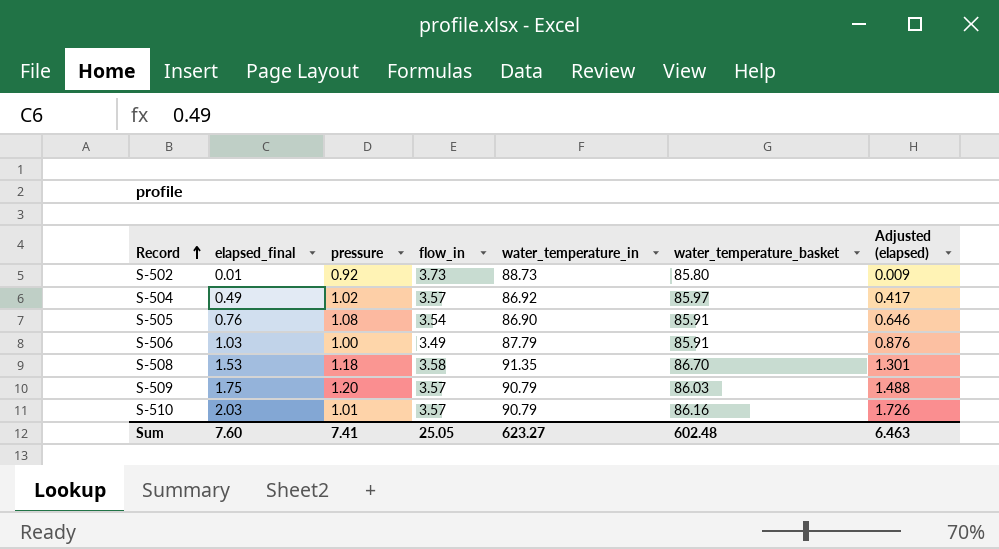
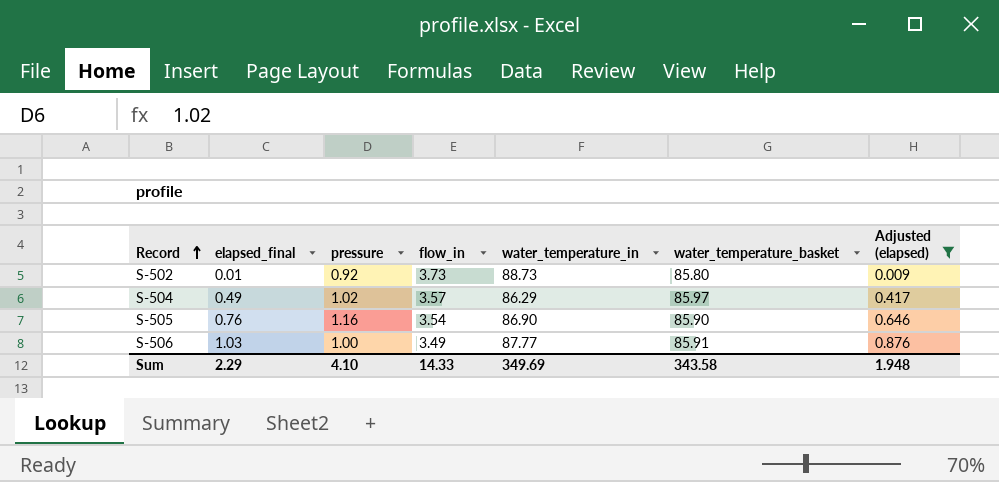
filter: none -> Adjusted (elapsed) <= 0.876
S-504 | water_temperature_in: 86.92 -> 86.29
S-505 | pressure: 1.08 -> 1.16
S-505 | water_temperature_basket: 85.91 -> 85.90
S-506 | water_temperature_in: 87.79 -> 87.77
Sum | elapsed_final: 7.60 -> 2.29
Sum | pressure: 7.41 -> 4.10
Sum | flow_in: 25.05 -> 14.33
Sum | water_temperature_in: 623.27 -> 349.69
Sum | water_temperature_basket: 602.48 -> 343.58
Sum | Adjusted (elapsed): 6.463 -> 1.948

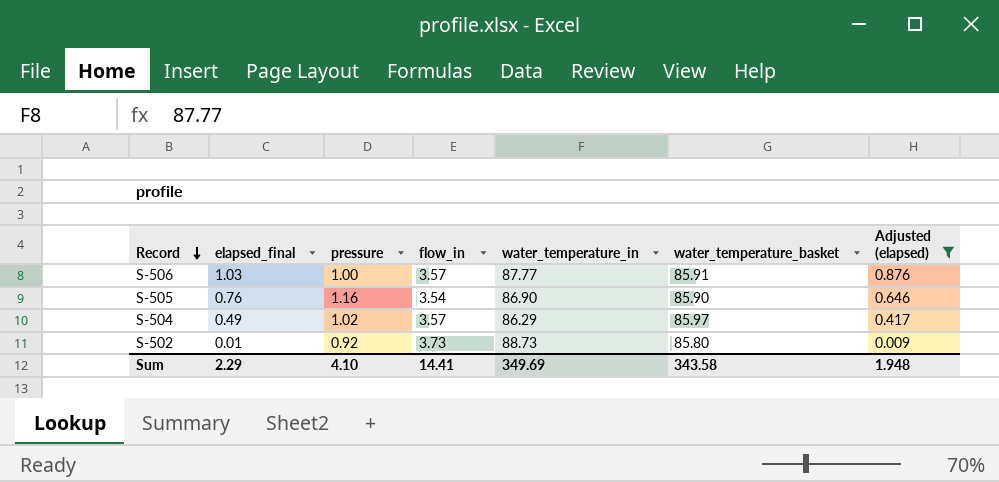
row order: Record ascending -> Record descending
S-506 | flow_in: 3.49 -> 3.57
Sum | flow_in: 14.33 -> 14.41

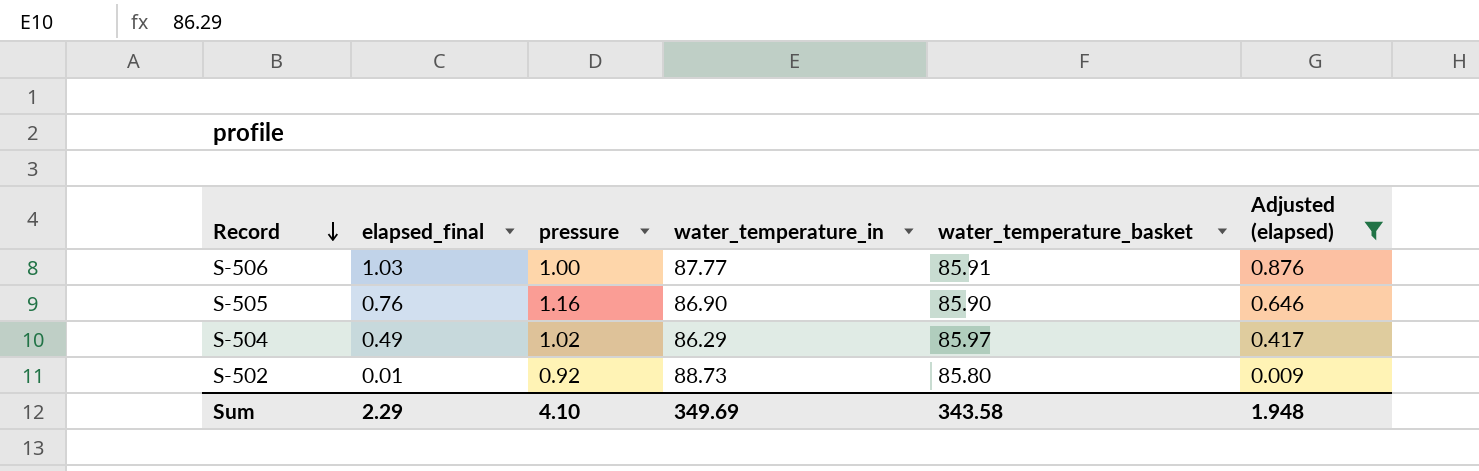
column flow_in | position: 4 -> none

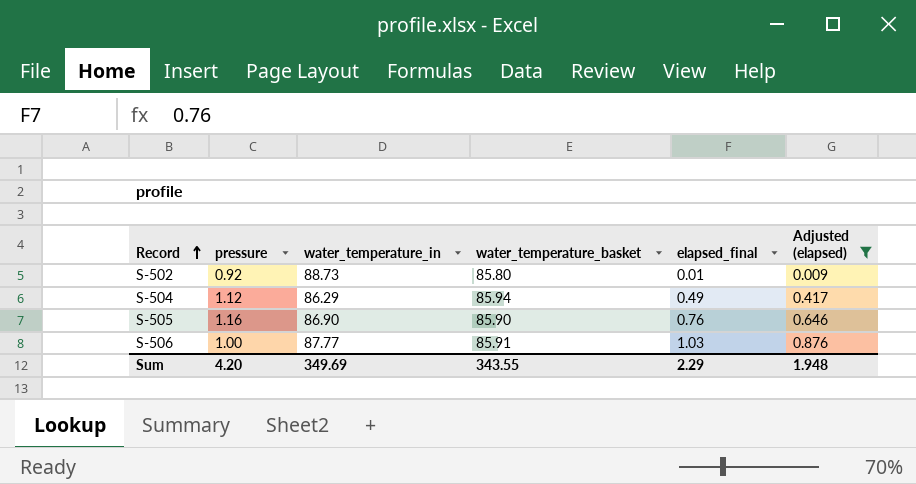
row order: Record descending -> Record ascending
column elapsed_final | position: 2 -> 5
S-504 | pressure: 1.02 -> 1.12
S-504 | water_temperature_basket: 85.97 -> 85.94
Sum | pressure: 4.10 -> 4.20
Sum | water_temperature_basket: 343.58 -> 343.55

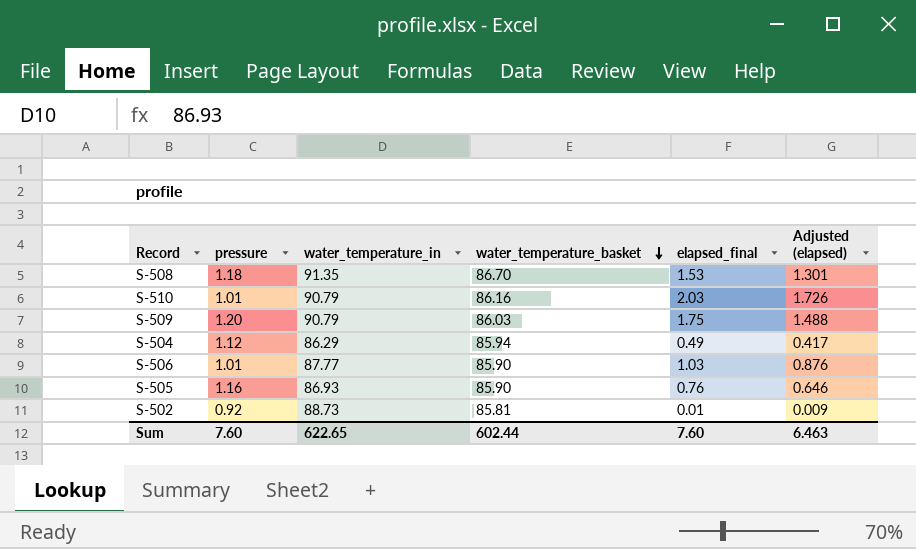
filter: Adjusted (elapsed) <= 0.876 -> none
row order: Record ascending -> water_temperature_basket descending
S-506 | pressure: 1.00 -> 1.01
S-506 | water_temperature_basket: 85.91 -> 85.90
S-505 | water_temperature_in: 86.90 -> 86.93
S-502 | water_temperature_basket: 85.80 -> 85.81
Sum | pressure: 4.20 -> 7.60
Sum | water_temperature_in: 349.69 -> 622.65
Sum | water_temperature_basket: 343.55 -> 602.44
Sum | elapsed_final: 2.29 -> 7.60
Sum | Adjusted (elapsed): 1.948 -> 6.463

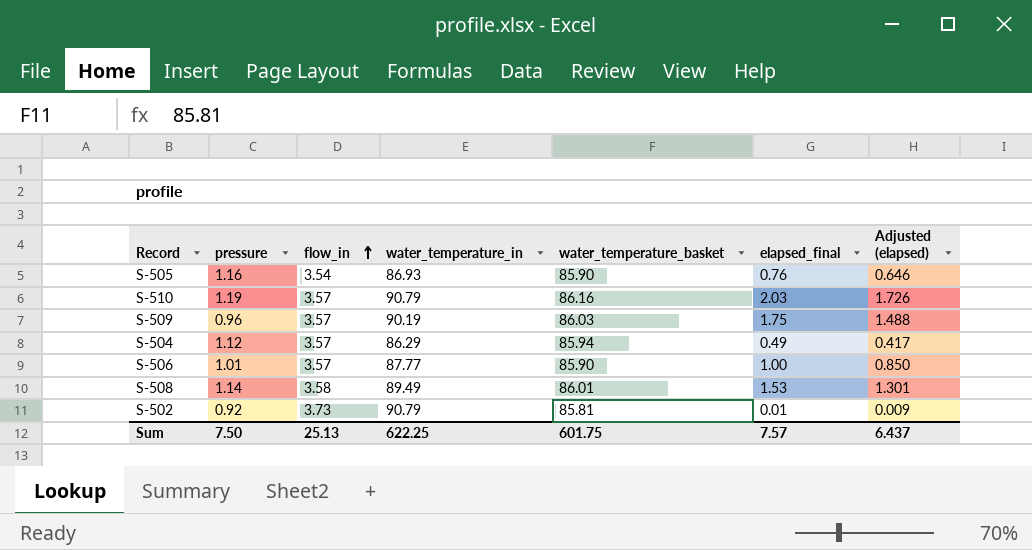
row order: water_temperature_basket descending -> flow_in ascending
column flow_in | position: none -> 3
S-510 | pressure: 1.01 -> 1.19
S-509 | pressure: 1.20 -> 0.96
S-509 | water_temperature_in: 90.79 -> 90.19
S-506 | elapsed_final: 1.03 -> 1.00
S-506 | Adjusted (elapsed): 0.876 -> 0.850
S-508 | pressure: 1.18 -> 1.14
S-508 | water_temperature_in: 91.35 -> 89.49
S-508 | water_temperature_basket: 86.70 -> 86.01
S-502 | water_temperature_in: 88.73 -> 90.79
Sum | pressure: 7.60 -> 7.50
Sum | water_temperature_in: 622.65 -> 622.25
Sum | water_temperature_basket: 602.44 -> 601.75
Sum | elapsed_final: 7.60 -> 7.57
Sum | Adjusted (elapsed): 6.463 -> 6.437

